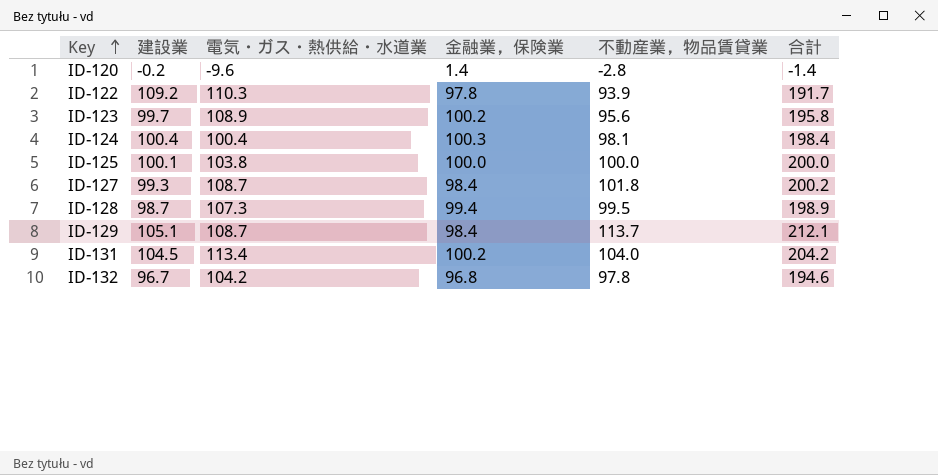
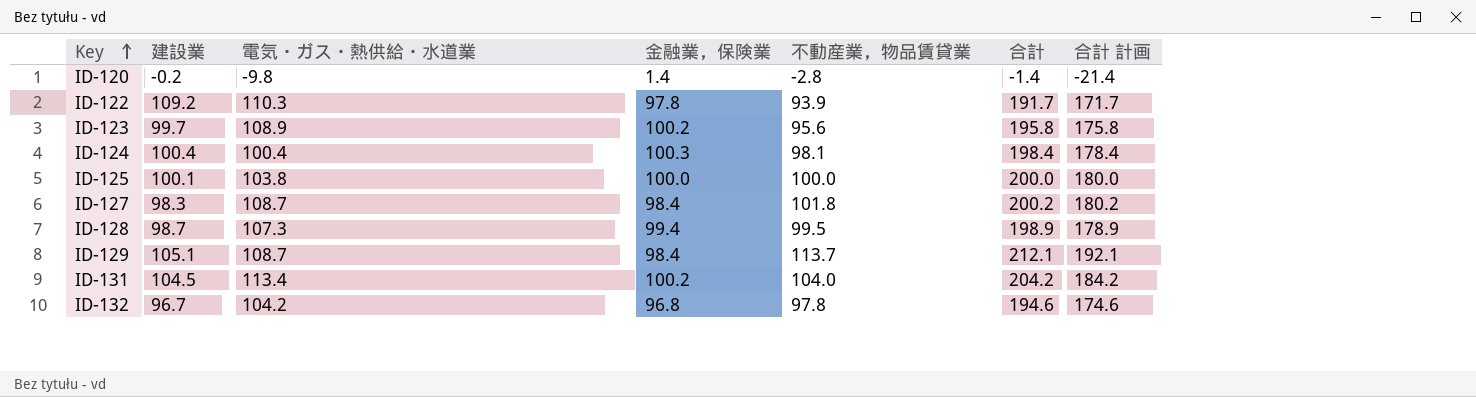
column 合計 計画 | formula: none -> [合計] - 20
ID-120 | 電気・ガス・熱供給・水道業: -9.6 -> -9.8
ID-127 | 建設業: 99.3 -> 98.3

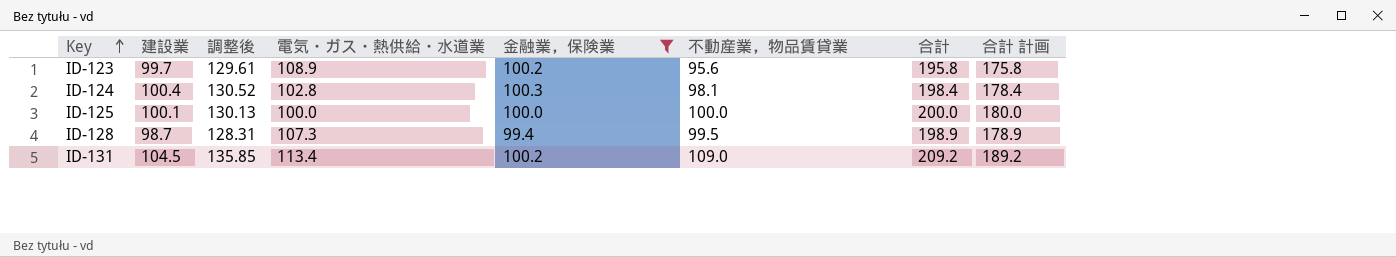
filter: none -> 金融業，保険業 >= 99.4
column 調整後 | formula: none -> [建設業] * 1.3
ID-124 | 電気・ガス・熱供給・水道業: 100.4 -> 102.8
ID-125 | 電気・ガス・熱供給・水道業: 103.8 -> 100.0
ID-131 | 不動産業，物品賃貸業: 104.0 -> 109.0
ID-131 | 合計: 204.2 -> 209.2
ID-131 | 合計 計画: 184.2 -> 189.2

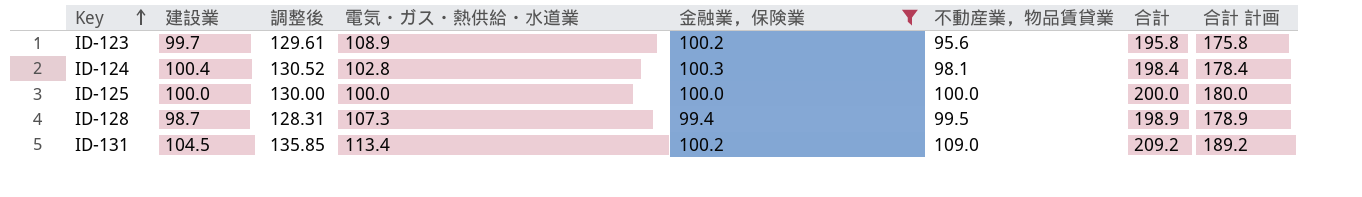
ID-125 | 建設業: 100.1 -> 100.0
ID-125 | 調整後: 130.13 -> 130.00

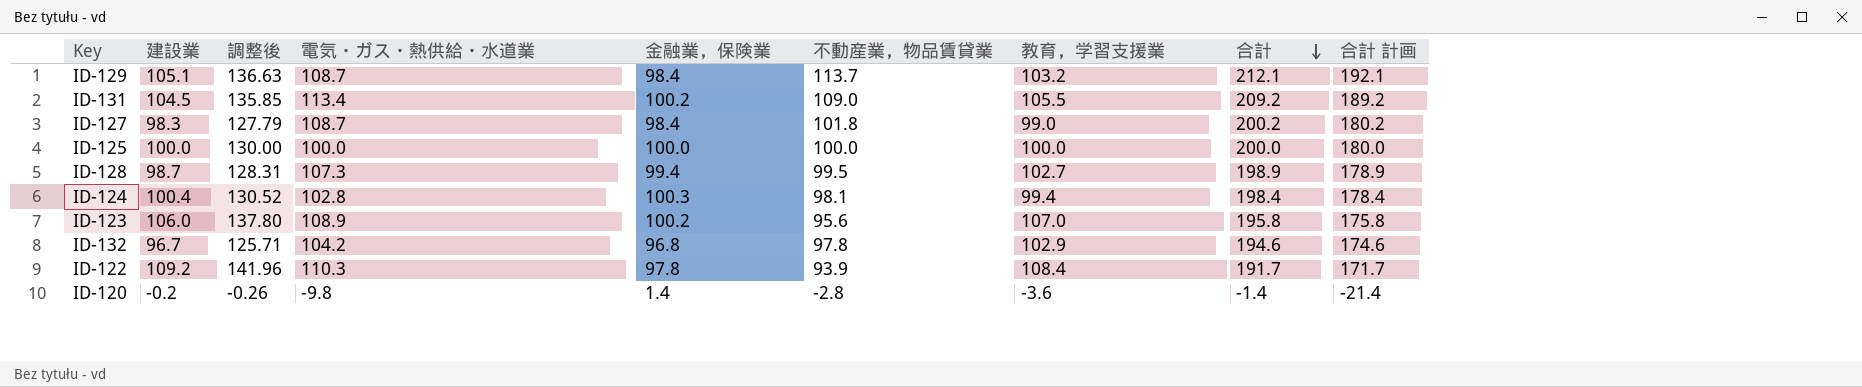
filter: 金融業，保険業 >= 99.4 -> none
row order: Key ascending -> 合計 descending
column 教育，学習支援業 | position: none -> 7
ID-123 | 建設業: 99.7 -> 106.0
ID-123 | 調整後: 129.61 -> 137.80

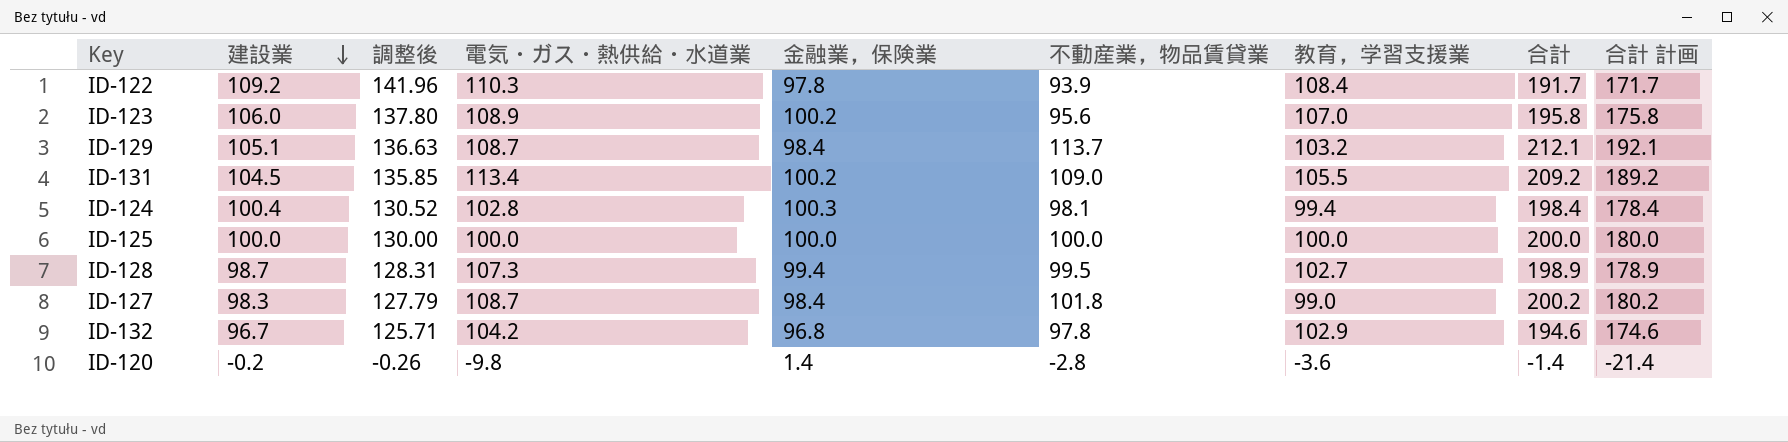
row order: 合計 descending -> 建設業 descending

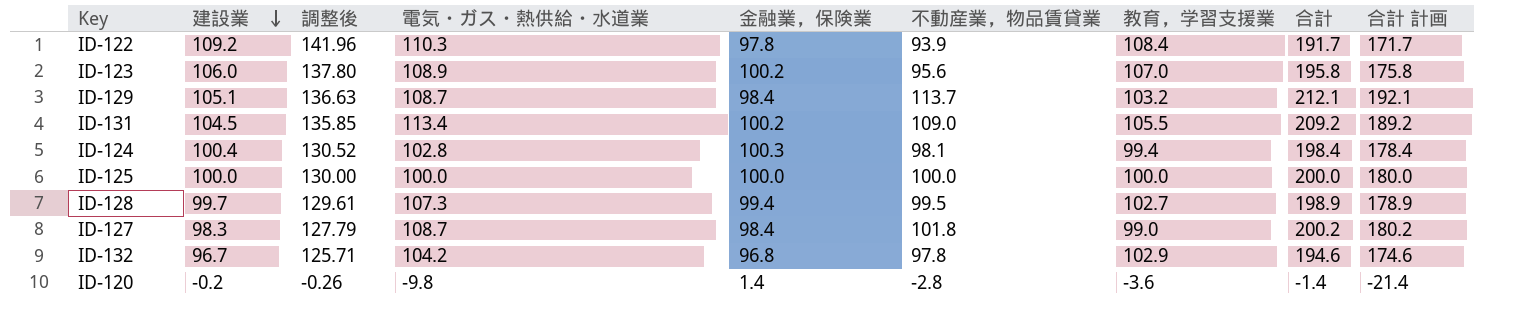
ID-128 | 建設業: 98.7 -> 99.7
ID-128 | 調整後: 128.31 -> 129.61

